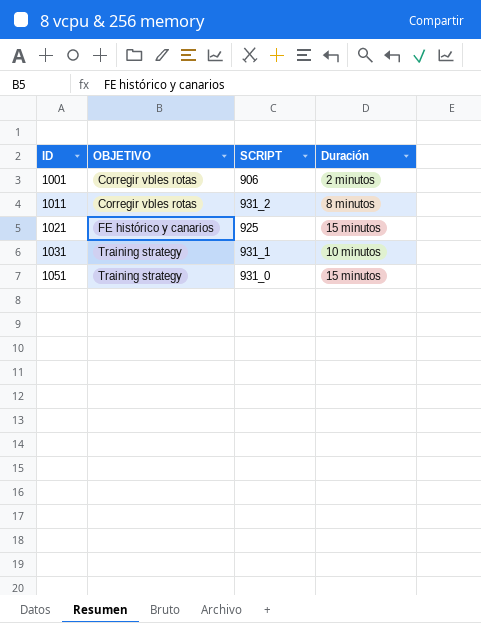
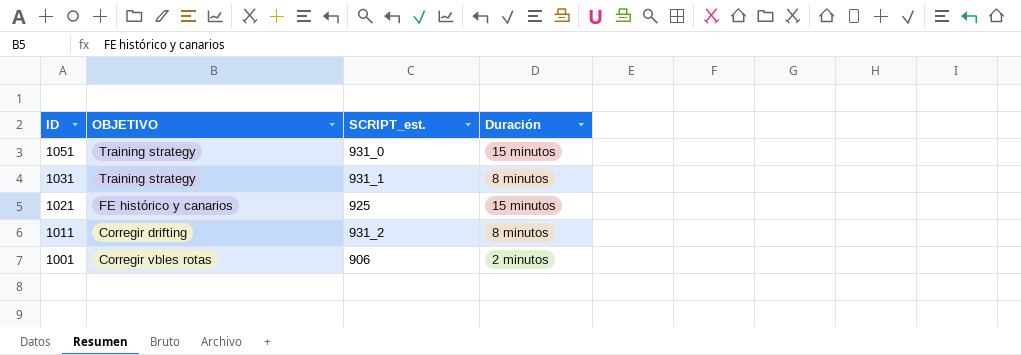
row order: ID ascending -> ID descending
column name: SCRIPT -> SCRIPT_est.
1031 | Duración: 10 minutos -> 8 minutos
1011 | OBJETIVO: Corregir vbles rotas -> Corregir drifting

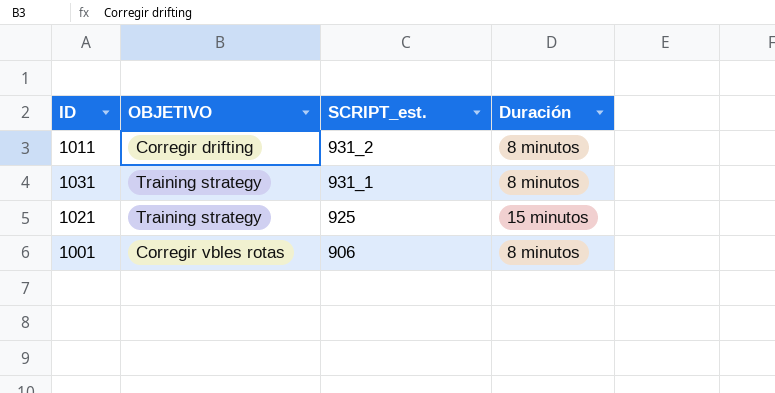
row order: ID descending -> SCRIPT_est. descending
row 1051: Training strategy | 931_0 | 15 minutos -> none
1021 | OBJETIVO: FE histórico y canarios -> Training strategy
1001 | Duración: 2 minutos -> 8 minutos

